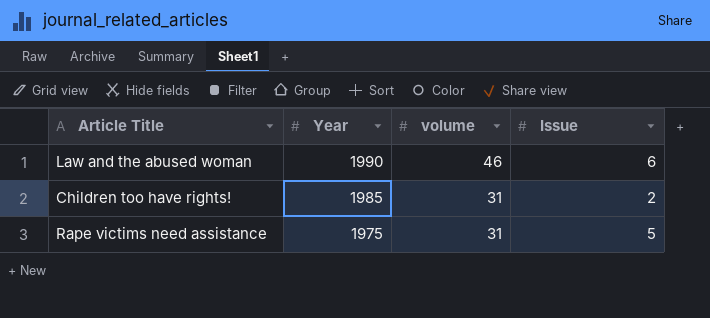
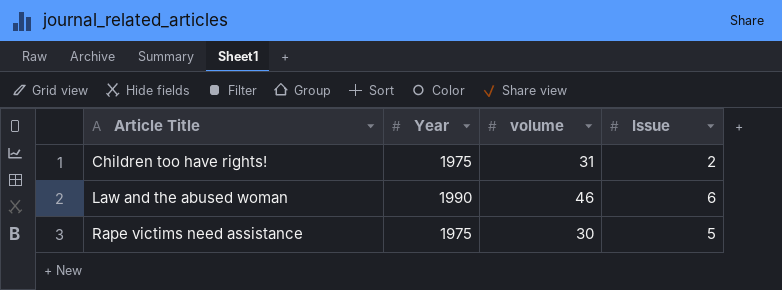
row order: Year descending -> Article Title ascending
Children too have rights! | Year: 1985 -> 1975
Rape victims need assistance | volume: 31 -> 30

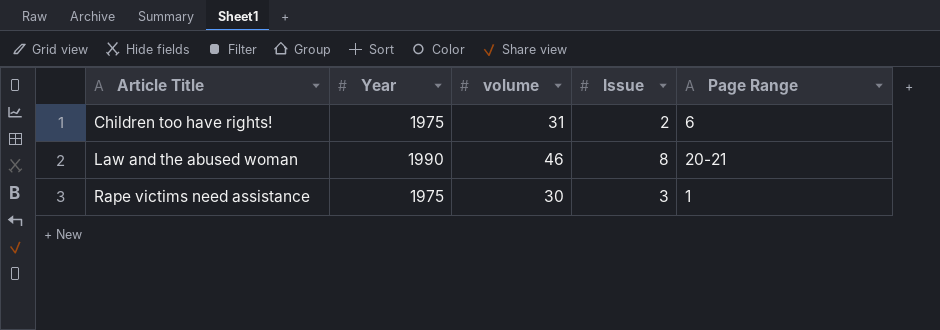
column Page Range | position: none -> 5
Law and the abused woman | Issue: 6 -> 8
Rape victims need assistance | Issue: 5 -> 3

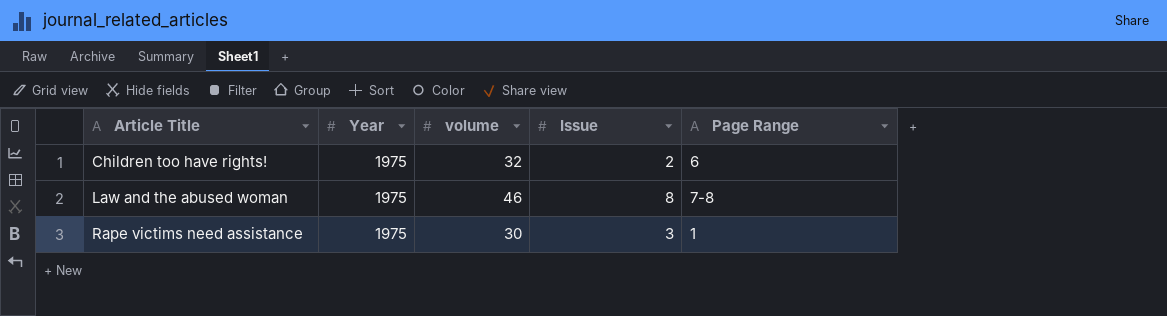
Children too have rights! | volume: 31 -> 32
Law and the abused woman | Year: 1990 -> 1975
Law and the abused woman | Page Range: 20-21 -> 7-8

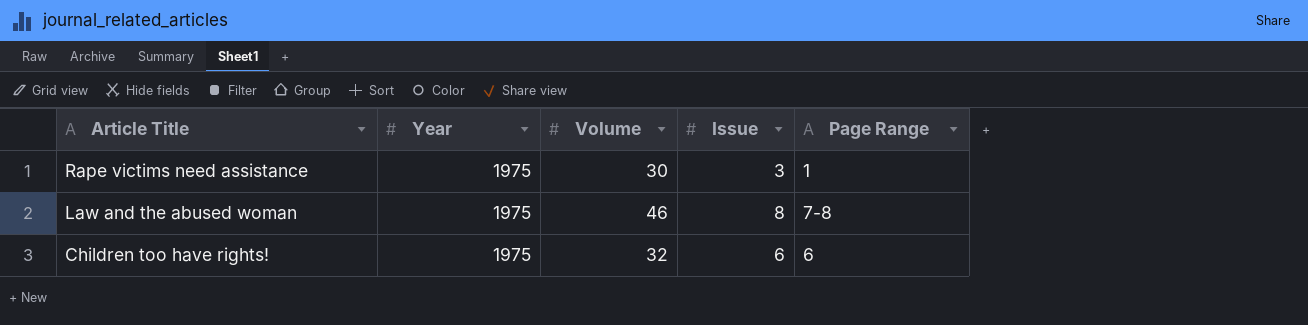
row order: Article Title ascending -> Article Title descending
column name: volume -> Volume
Children too have rights! | Issue: 2 -> 6

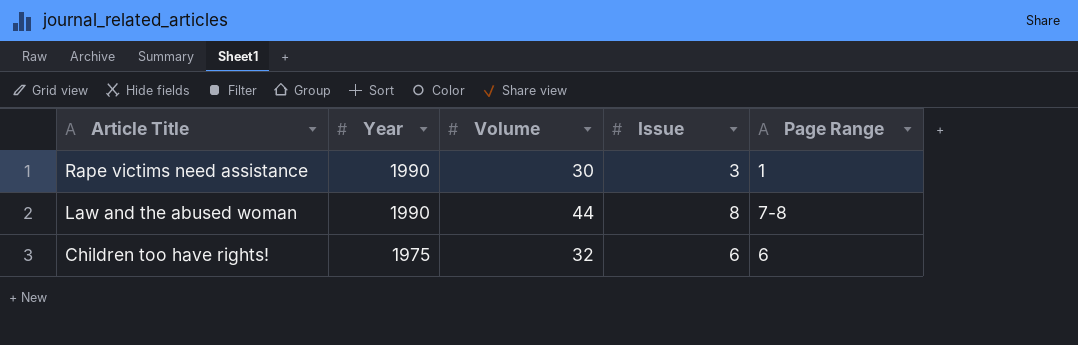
Rape victims need assistance | Year: 1975 -> 1990
Law and the abused woman | Year: 1975 -> 1990
Law and the abused woman | Volume: 46 -> 44

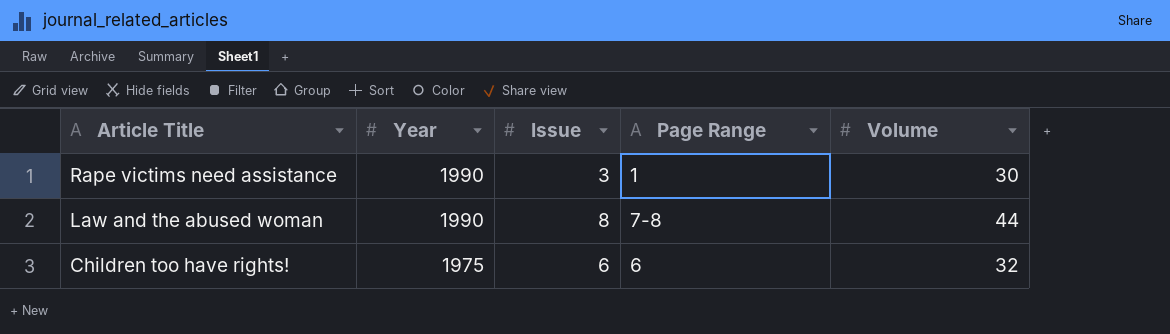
column Volume | position: 3 -> 5

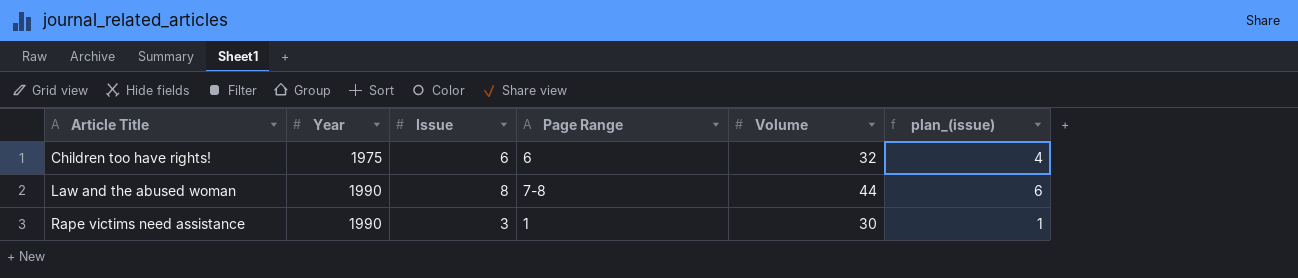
row order: Article Title descending -> Article Title ascending
column plan_(issue) | formula: none -> [Issue] - 2

